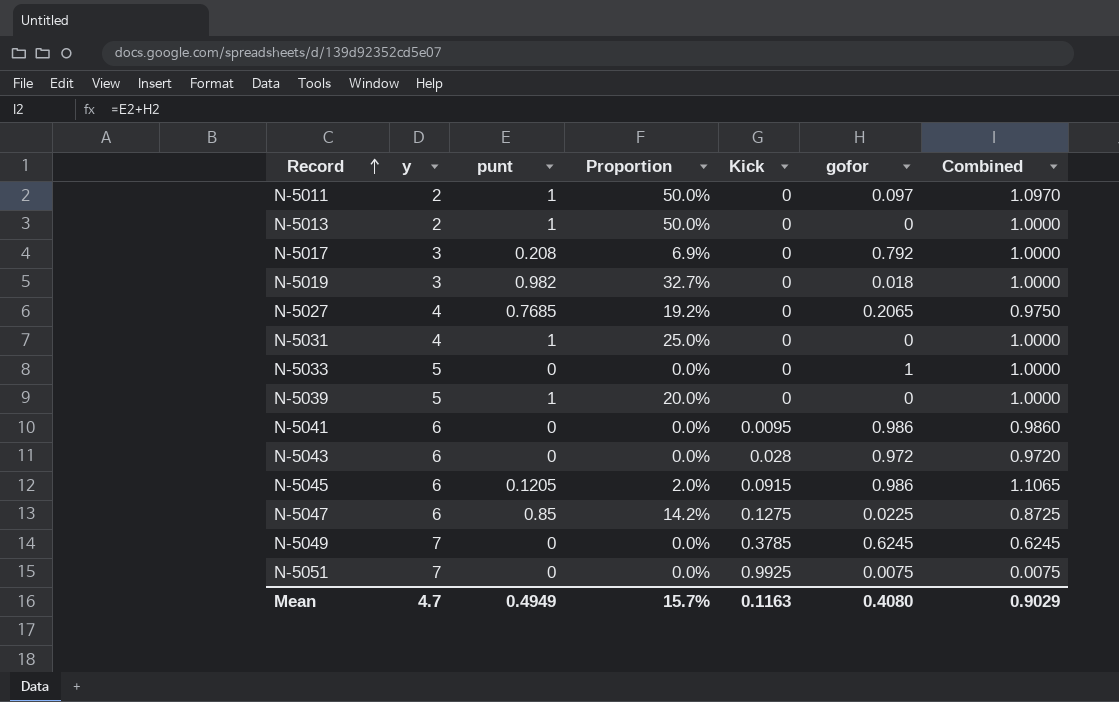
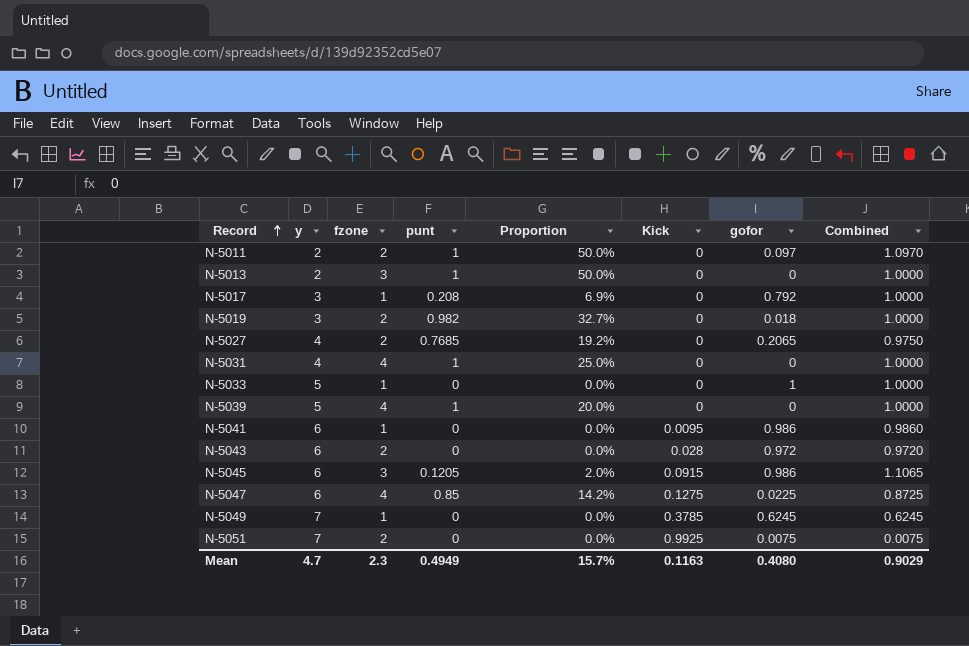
column fzone | position: none -> 3

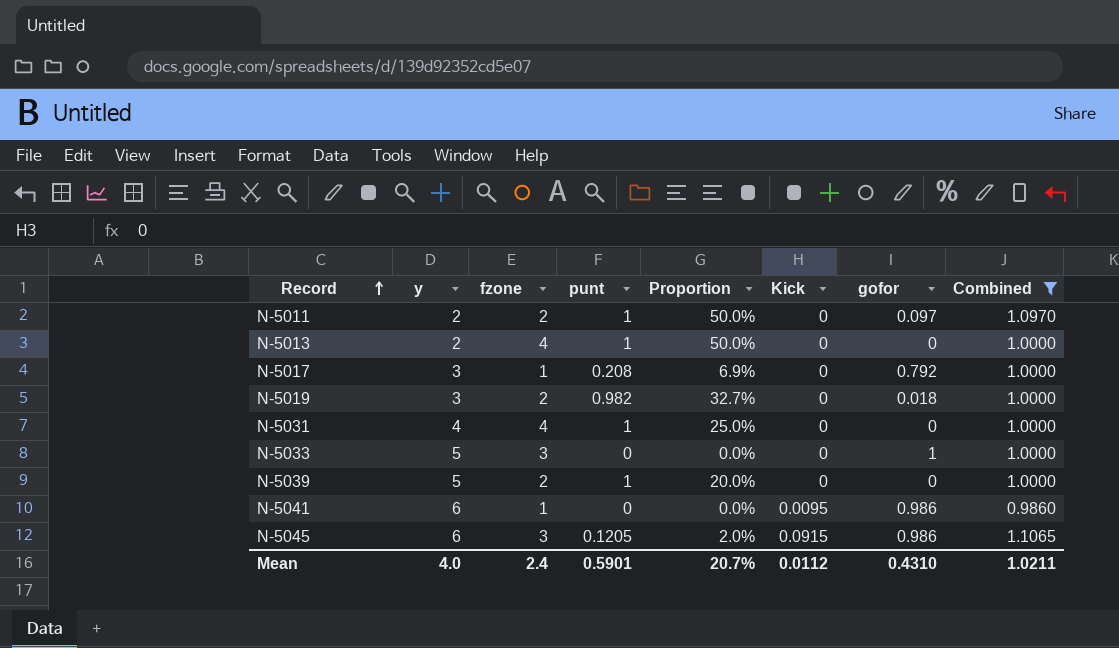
filter: none -> Combined >= 0.9860
N-5013 | fzone: 3 -> 4
N-5033 | fzone: 1 -> 3
N-5039 | fzone: 4 -> 2
Mean | y: 4.7 -> 4.0
Mean | fzone: 2.3 -> 2.4
Mean | punt: 0.4949 -> 0.5901
Mean | Proportion: 15.7% -> 20.7%
Mean | Kick: 0.1163 -> 0.0112
Mean | gofor: 0.4080 -> 0.4310
Mean | Combined: 0.9029 -> 1.0211

